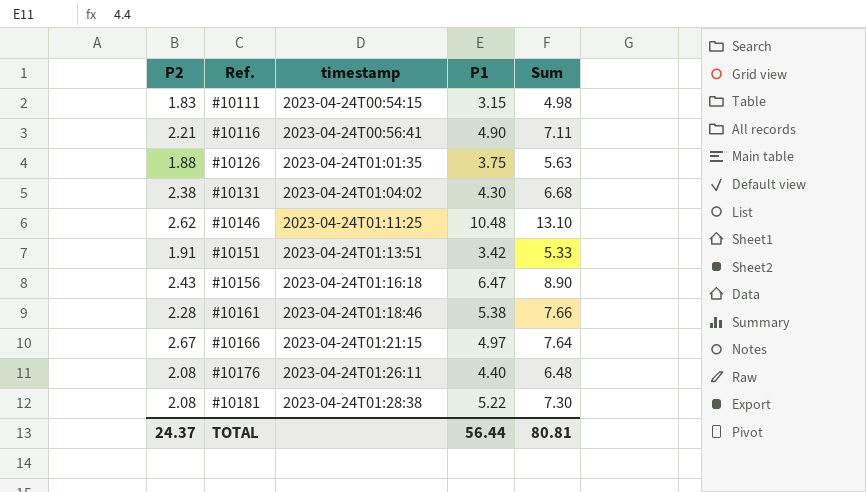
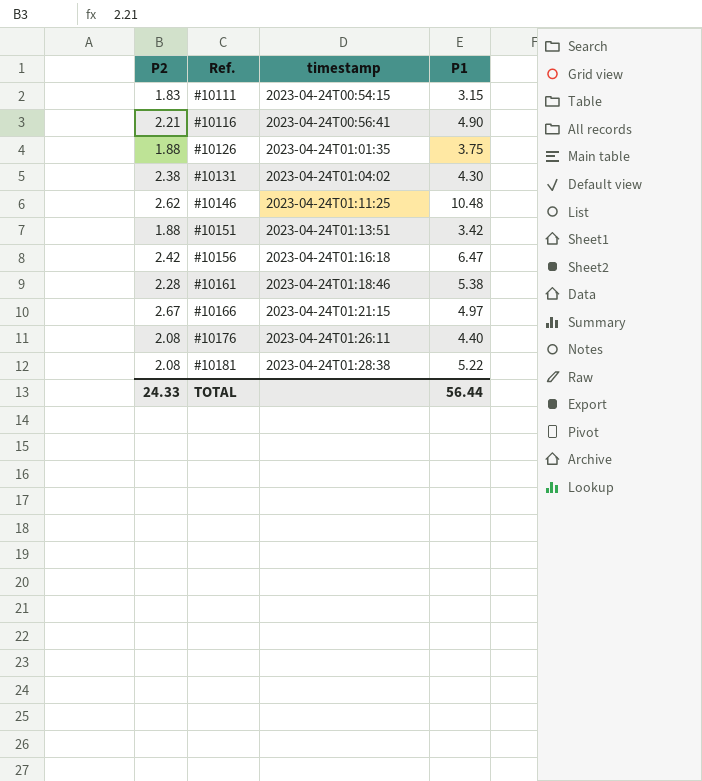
column Sum | formula: [P2] + [P1] -> none
#10151 | P2: 1.91 -> 1.88
#10156 | P2: 2.43 -> 2.42
TOTAL | P2: 24.37 -> 24.33

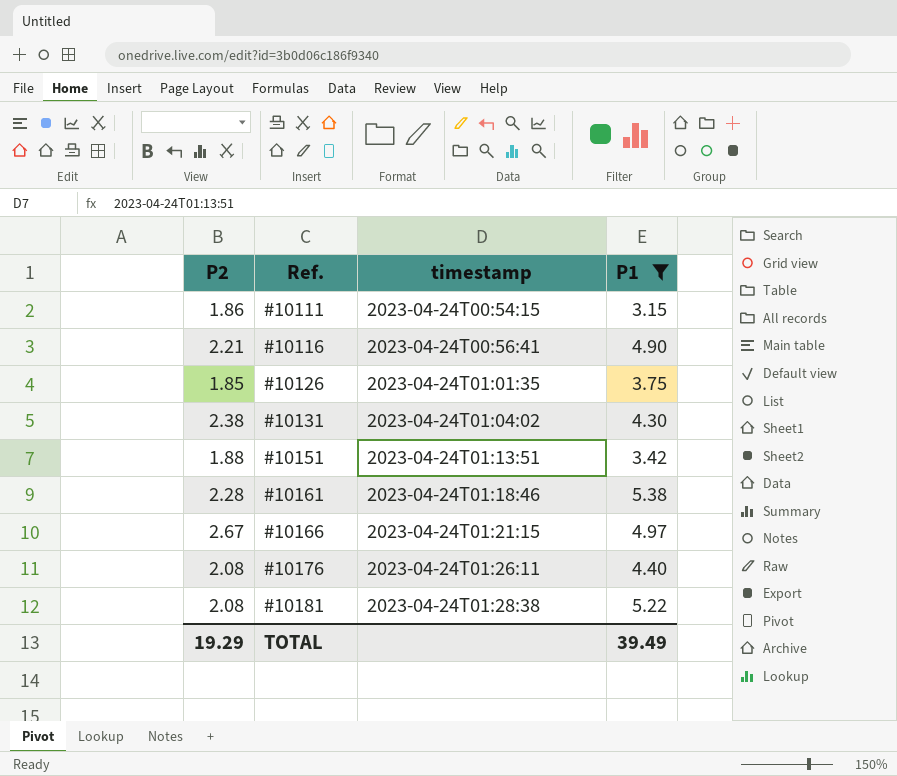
filter: none -> P1 <= 5.38
#10111 | P2: 1.83 -> 1.86
#10126 | P2: 1.88 -> 1.85
TOTAL | P2: 24.33 -> 19.29
TOTAL | P1: 56.44 -> 39.49

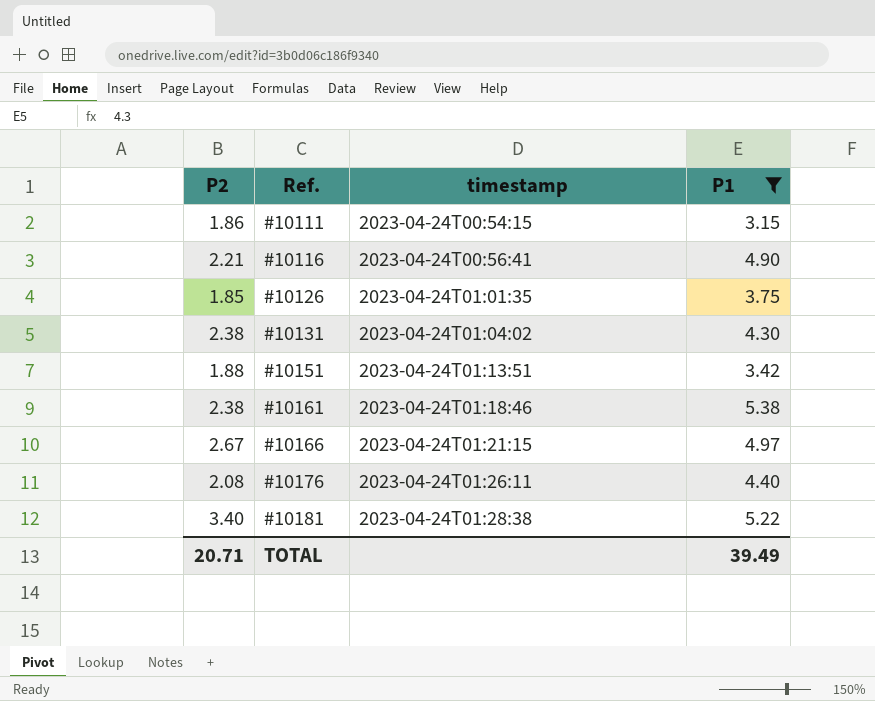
#10161 | P2: 2.28 -> 2.38
#10181 | P2: 2.08 -> 3.40
TOTAL | P2: 19.29 -> 20.71

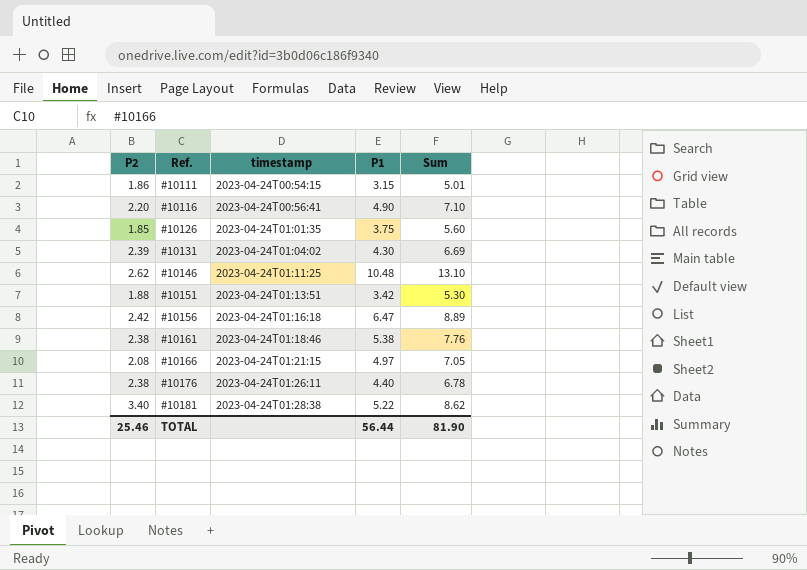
filter: P1 <= 5.38 -> none
column Sum | formula: none -> [P2] + [P1]
#10116 | P2: 2.21 -> 2.20
#10131 | P2: 2.38 -> 2.39
#10166 | P2: 2.67 -> 2.08
#10176 | P2: 2.08 -> 2.38
TOTAL | P2: 20.71 -> 25.46
TOTAL | P1: 39.49 -> 56.44

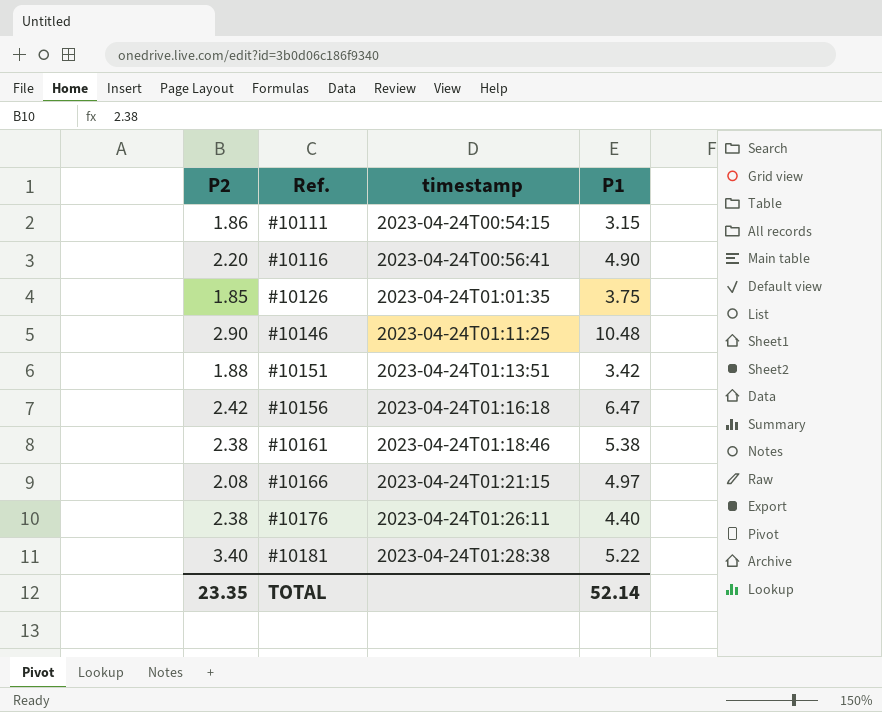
column Sum | formula: [P2] + [P1] -> none
row #10131: 2.39 | 2023-04-24T01:04:02 | 4.30 | 6.69 -> none
#10146 | P2: 2.62 -> 2.90
TOTAL | P2: 25.46 -> 23.35
TOTAL | P1: 56.44 -> 52.14

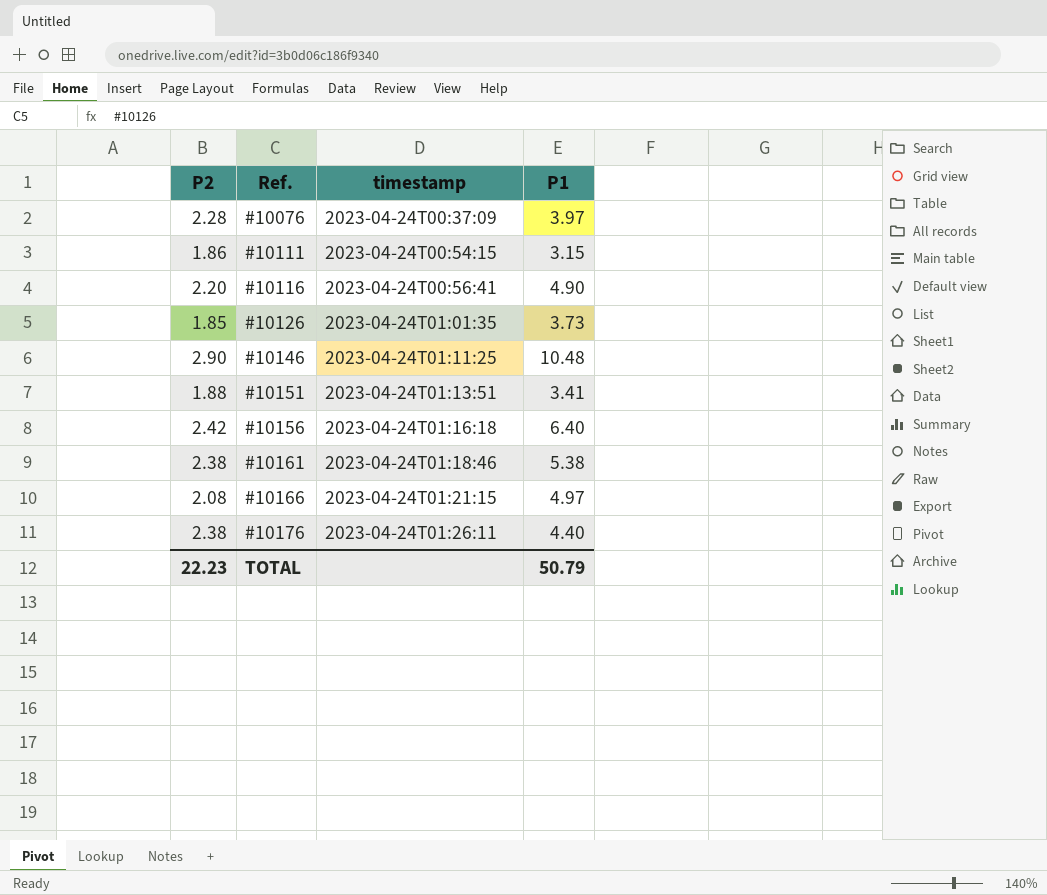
row #10181: 3.40 | 2023-04-24T01:28:38 | 5.22 -> none
row #10076: none -> 2.28 | 2023-04-24T00:37:09 | 3.97
#10126 | P1: 3.75 -> 3.73
#10151 | P1: 3.42 -> 3.41
#10156 | P1: 6.47 -> 6.40
TOTAL | P2: 23.35 -> 22.23
TOTAL | P1: 52.14 -> 50.79

